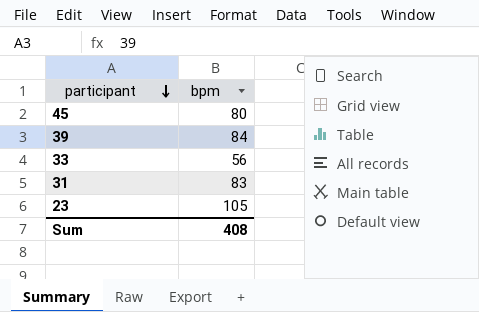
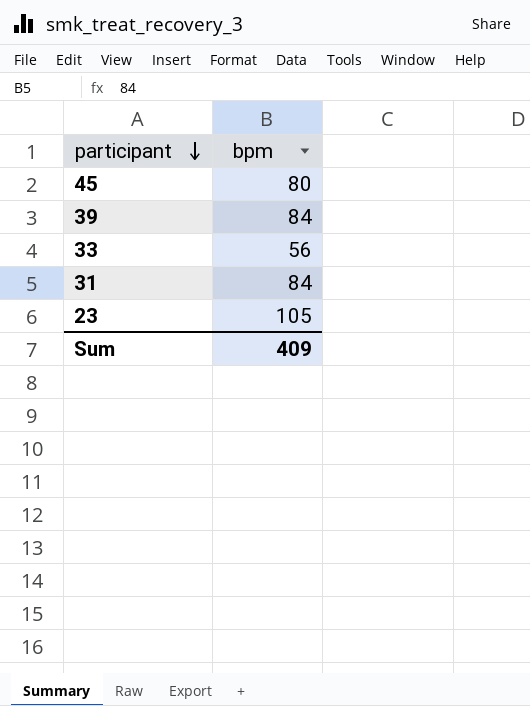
31 | bpm: 83 -> 84
Sum | bpm: 408 -> 409

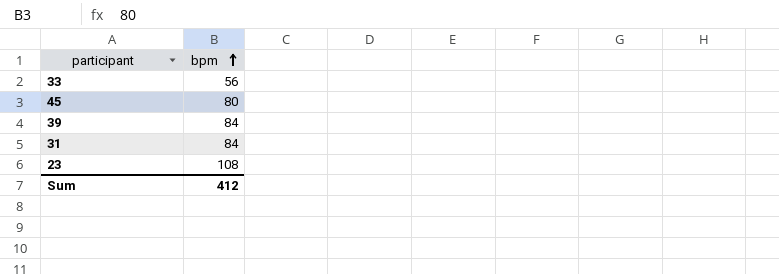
row order: participant descending -> bpm ascending
23 | bpm: 105 -> 108
Sum | bpm: 409 -> 412

